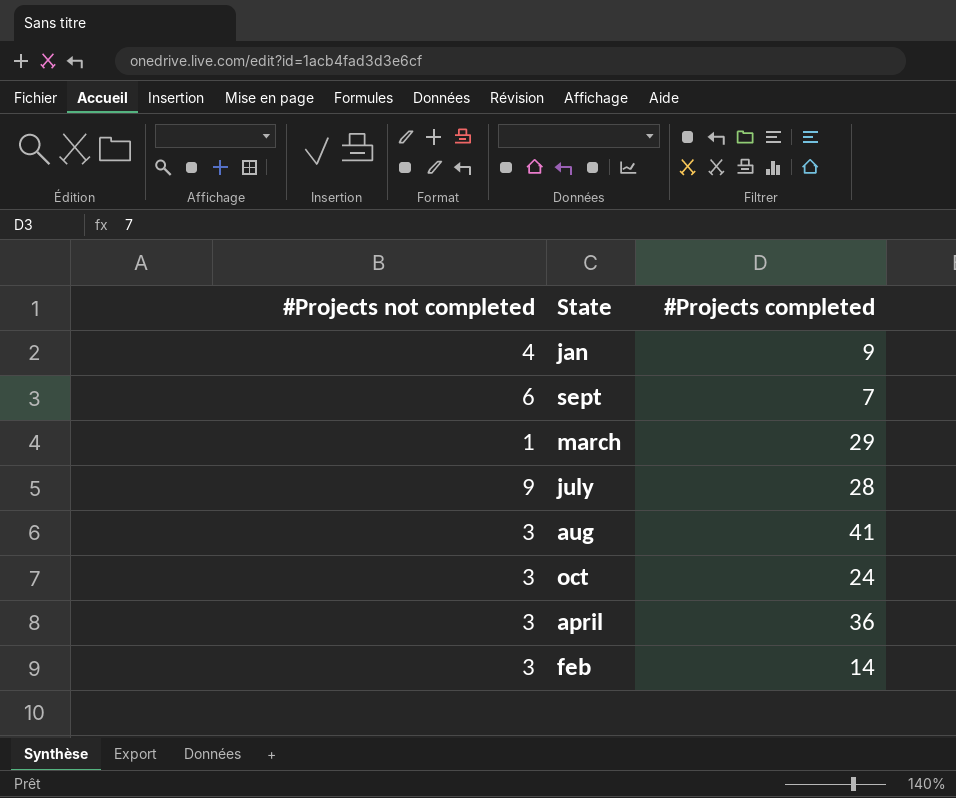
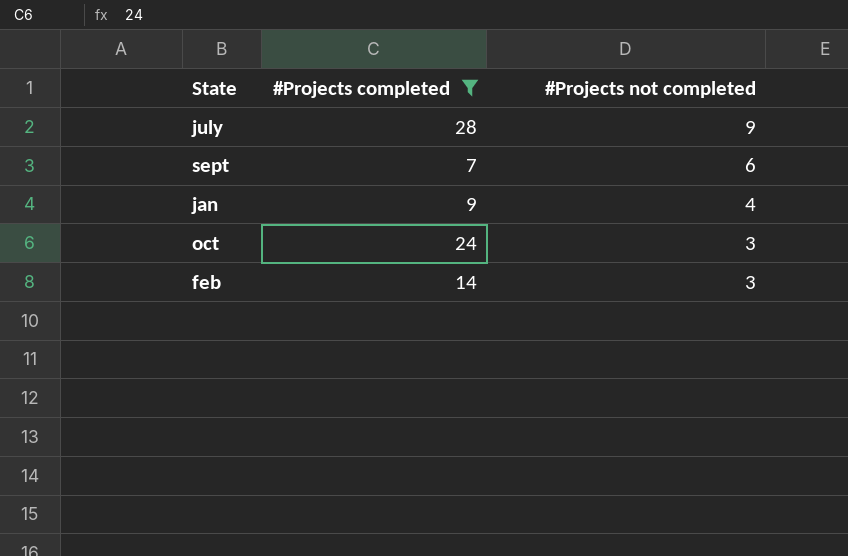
filter: none -> #Projects completed <= 28
row order: none -> #Projects not completed descending
column #Projects not completed | position: 1 -> 3

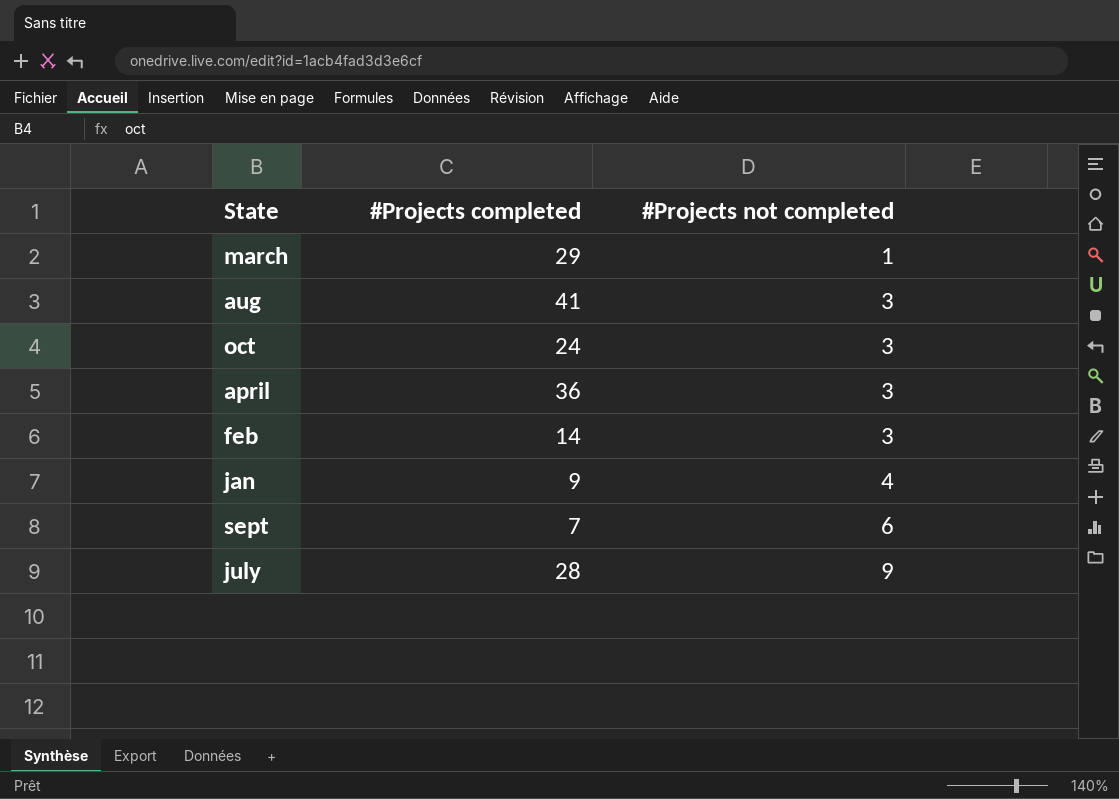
filter: #Projects completed <= 28 -> none
row order: #Projects not completed descending -> #Projects not completed ascending

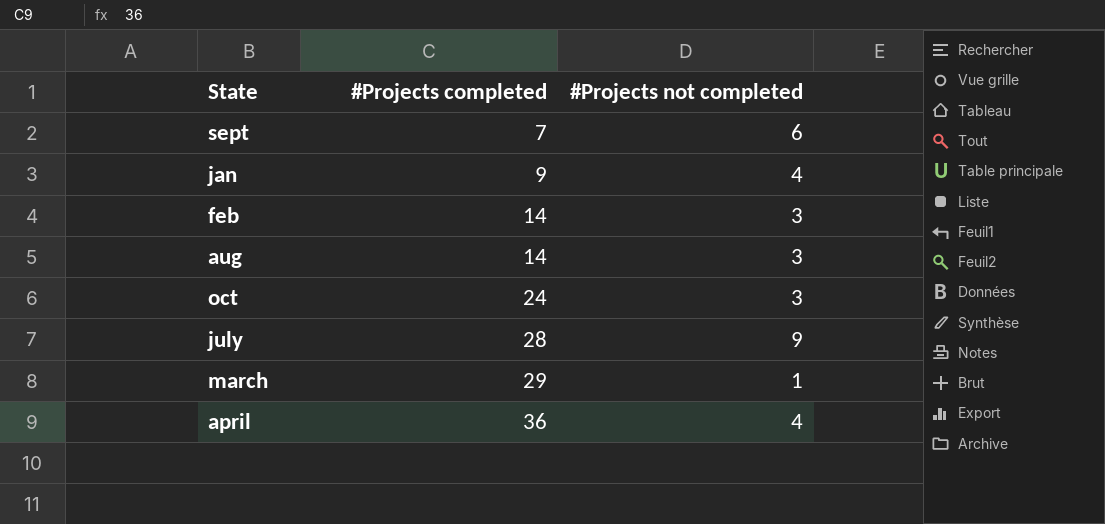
row order: #Projects not completed ascending -> #Projects completed ascending
aug | #Projects completed: 41 -> 14
april | #Projects not completed: 3 -> 4

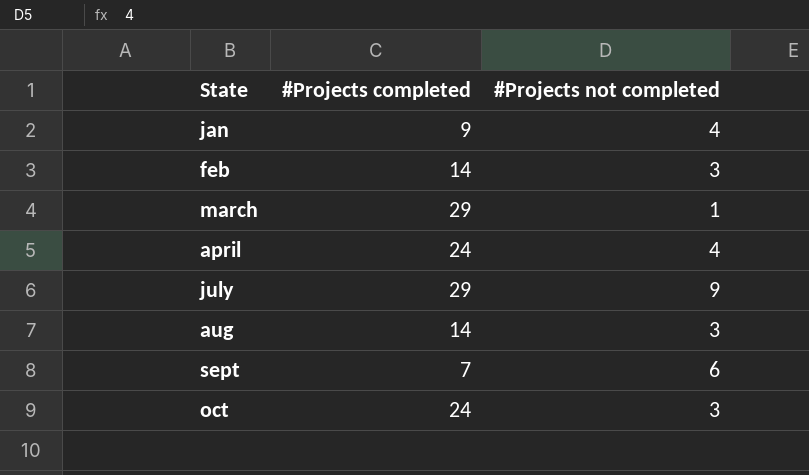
row order: #Projects completed ascending -> State ascending
april | #Projects completed: 36 -> 24
july | #Projects completed: 28 -> 29

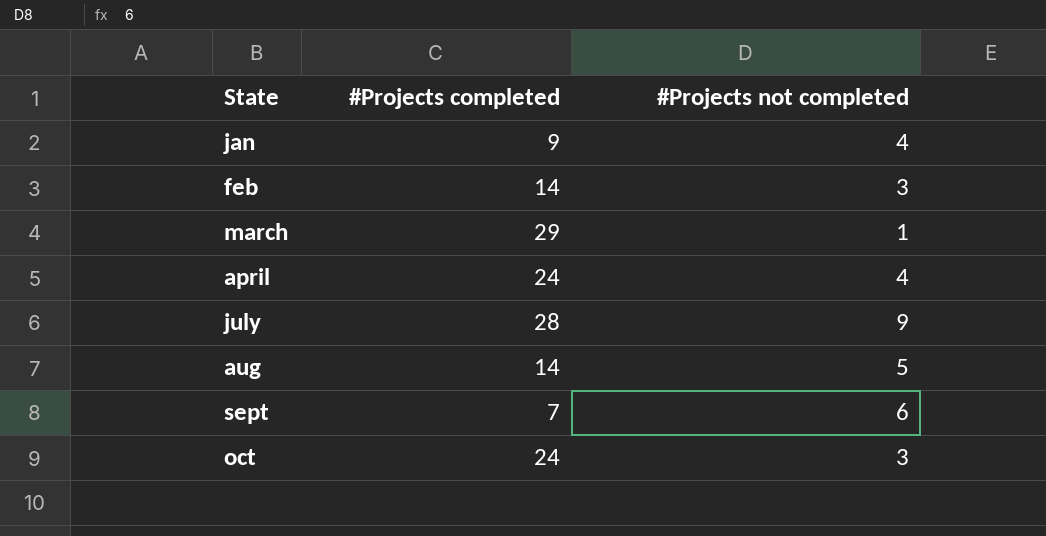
july | #Projects completed: 29 -> 28
aug | #Projects not completed: 3 -> 5

